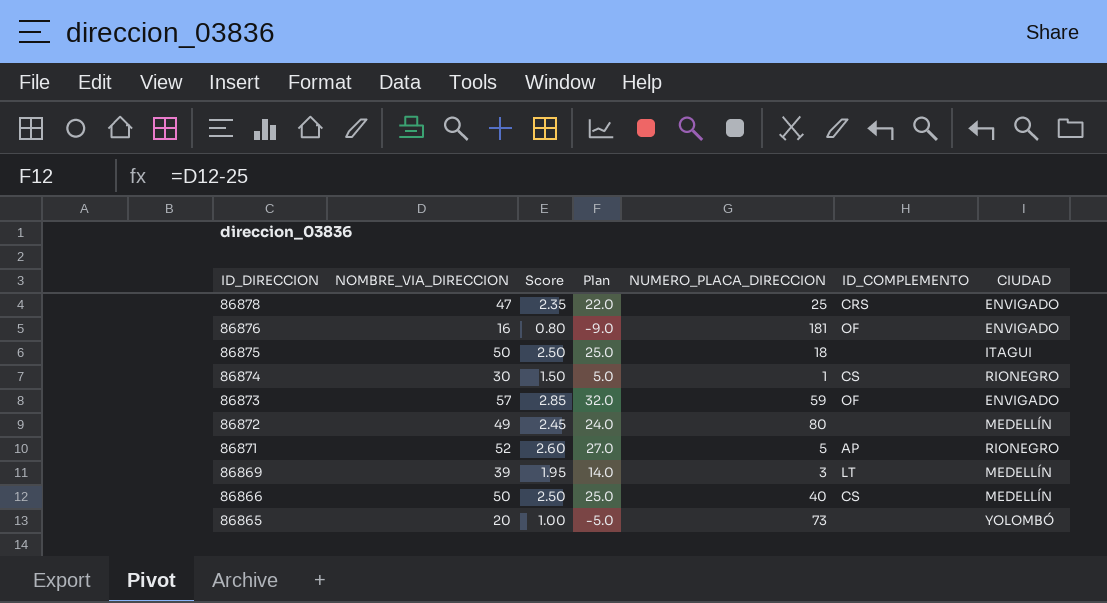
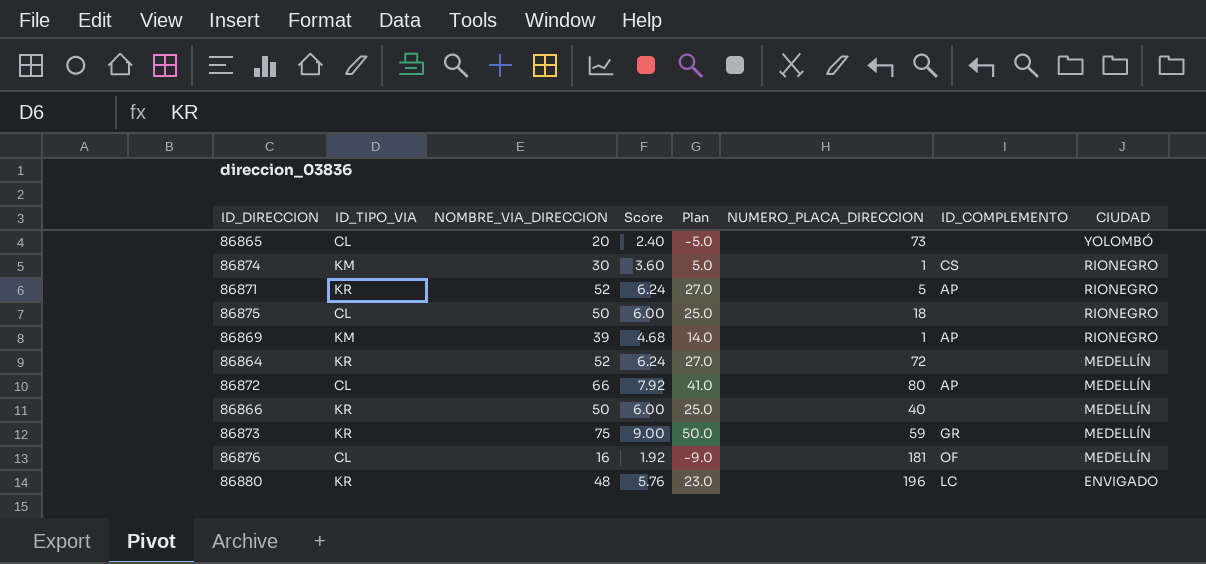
row order: ID_DIRECCION descending -> CIUDAD descending
column ID_TIPO_VIA | position: none -> 2
column Score | formula: [NOMBRE_VIA_DIRECCION] * 0.05 -> [NOMBRE_VIA_DIRECCION] * 0.12
row 86878: 47 | 2.35 | 22.0 | 25 | CRS | ENVIGADO -> none
86875 | CIUDAD: ITAGUI -> RIONEGRO
86869 | NUMERO_PLACA_DIRECCION: 3 -> 1
86869 | ID_COMPLEMENTO: LT -> AP
86869 | CIUDAD: MEDELLÍN -> RIONEGRO
row 86864: none -> KR | 52 | 6.24 | 27.0 | 72 | none | MEDELLÍN
86872 | NOMBRE_VIA_DIRECCION: 49 -> 66
86872 | Plan: 24.0 -> 41.0
86872 | ID_COMPLEMENTO: none -> AP
86866 | ID_COMPLEMENTO: CS -> none
86873 | NOMBRE_VIA_DIRECCION: 57 -> 75
86873 | Plan: 32.0 -> 50.0
86873 | ID_COMPLEMENTO: OF -> GR
86873 | CIUDAD: ENVIGADO -> MEDELLÍN
86876 | CIUDAD: ENVIGADO -> MEDELLÍN
row 86880: none -> KR | 48 | 5.76 | 23.0 | 196 | LC | ENVIGADO

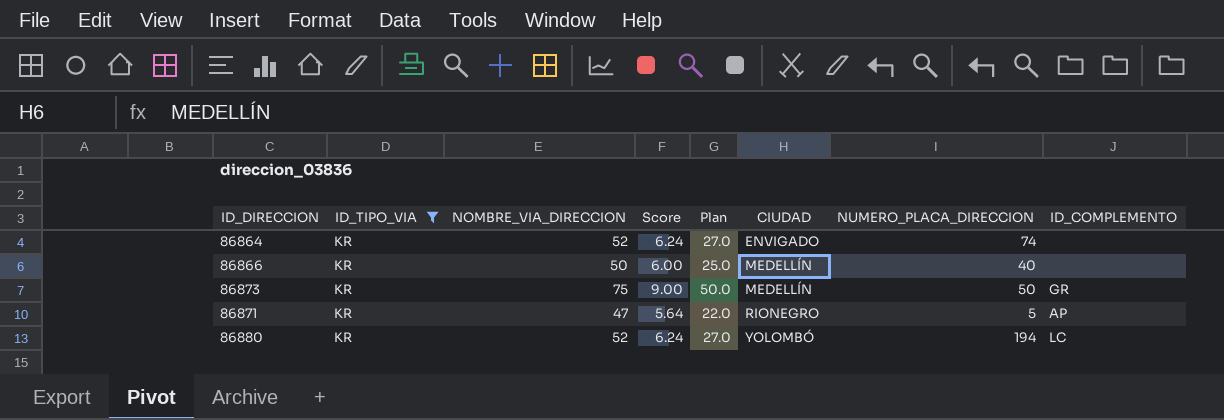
filter: none -> ID_TIPO_VIA = KR
row order: CIUDAD descending -> CIUDAD ascending
column CIUDAD | position: 8 -> 6
86864 | CIUDAD: MEDELLÍN -> ENVIGADO
86864 | NUMERO_PLACA_DIRECCION: 72 -> 74
86873 | NUMERO_PLACA_DIRECCION: 59 -> 50
86871 | NOMBRE_VIA_DIRECCION: 52 -> 47
86871 | Score: 6.24 -> 5.64
86871 | Plan: 27.0 -> 22.0
86880 | NOMBRE_VIA_DIRECCION: 48 -> 52
86880 | Score: 5.76 -> 6.24
86880 | Plan: 23.0 -> 27.0
86880 | CIUDAD: ENVIGADO -> YOLOMBÓ
86880 | NUMERO_PLACA_DIRECCION: 196 -> 194

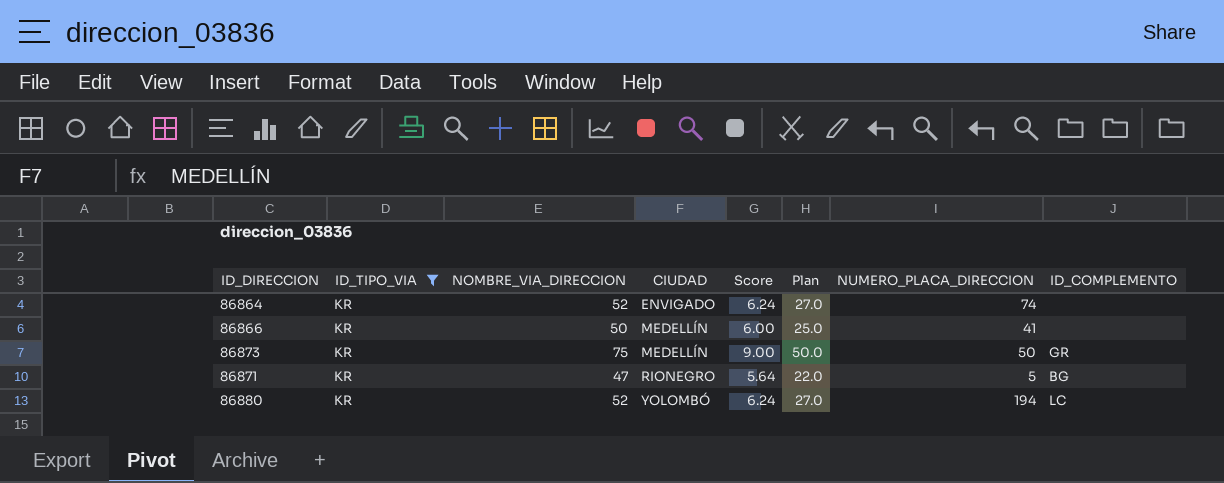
column CIUDAD | position: 6 -> 4
86866 | NUMERO_PLACA_DIRECCION: 40 -> 41
86871 | ID_COMPLEMENTO: AP -> BG

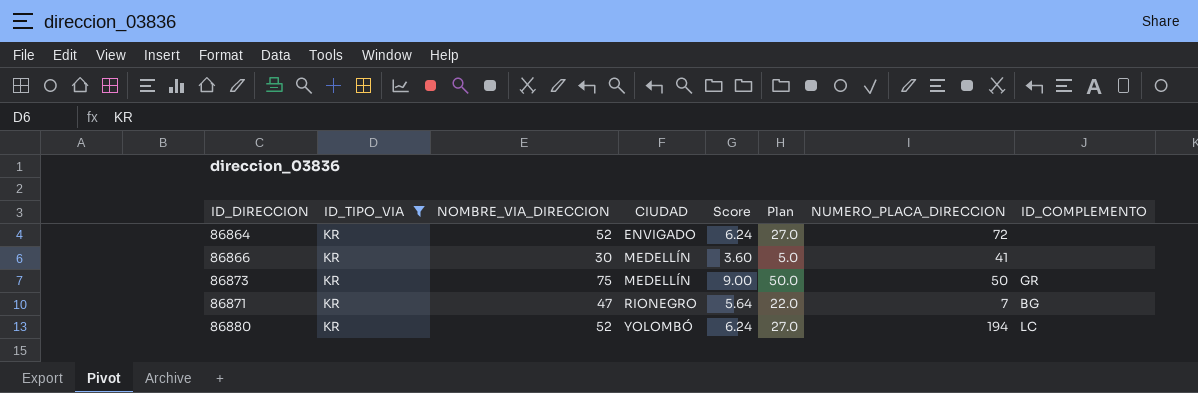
86864 | NUMERO_PLACA_DIRECCION: 74 -> 72
86866 | NOMBRE_VIA_DIRECCION: 50 -> 30
86866 | Score: 6.00 -> 3.60
86866 | Plan: 25.0 -> 5.0
86871 | NUMERO_PLACA_DIRECCION: 5 -> 7

